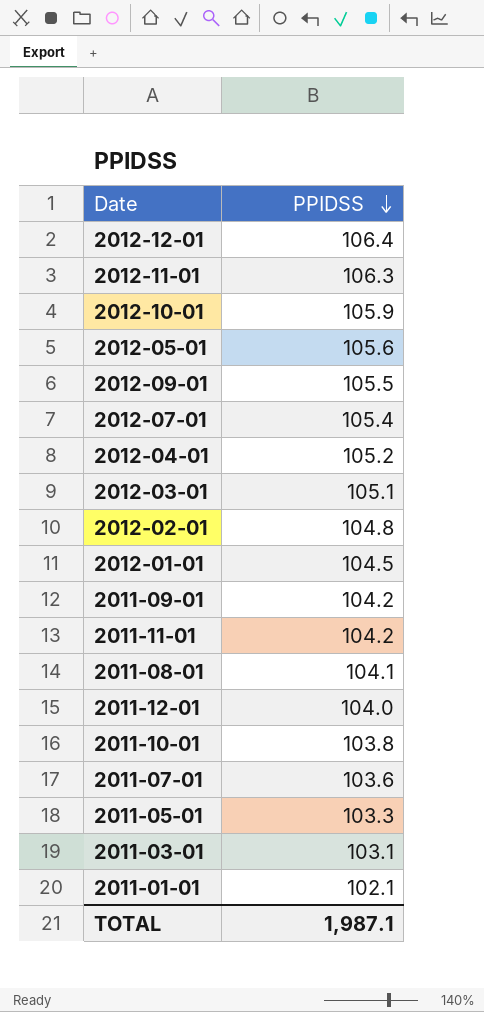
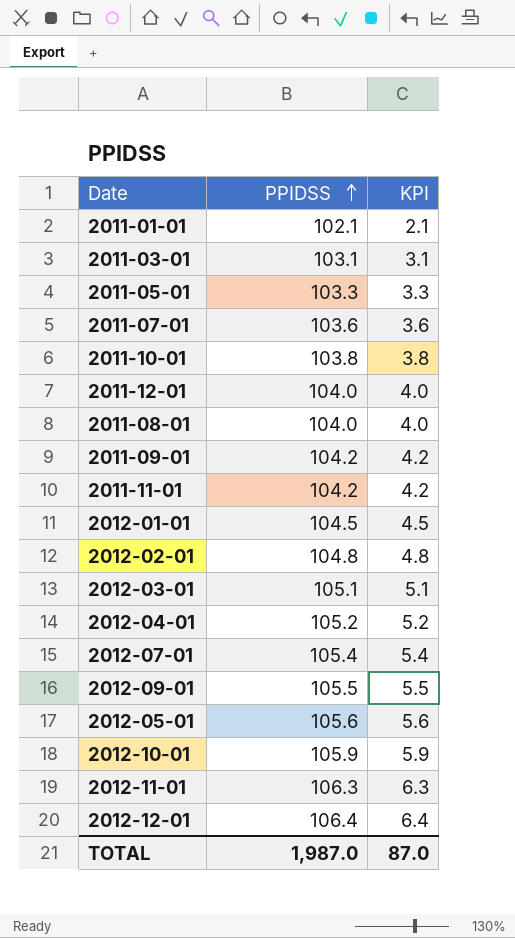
row order: PPIDSS descending -> PPIDSS ascending
column KPI | formula: none -> [PPIDSS] - 100
2011-08-01 | PPIDSS: 104.1 -> 104.0
TOTAL | PPIDSS: 1,987.1 -> 1,987.0

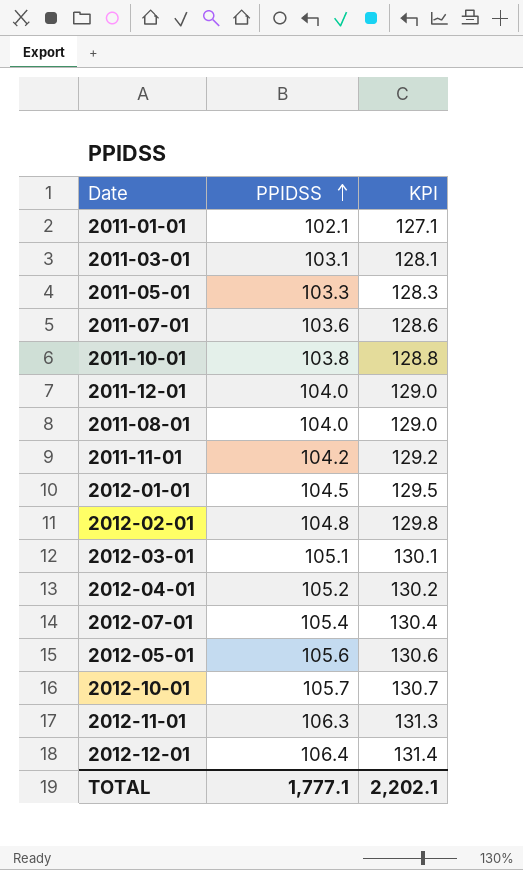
column KPI | formula: [PPIDSS] - 100 -> [PPIDSS] + 25
row 2011-09-01: 104.2 | 4.2 -> none
row 2012-09-01: 105.5 | 5.5 -> none
2012-10-01 | PPIDSS: 105.9 -> 105.7
TOTAL | PPIDSS: 1,987.0 -> 1,777.1
TOTAL | KPI: 87.0 -> 2,202.1

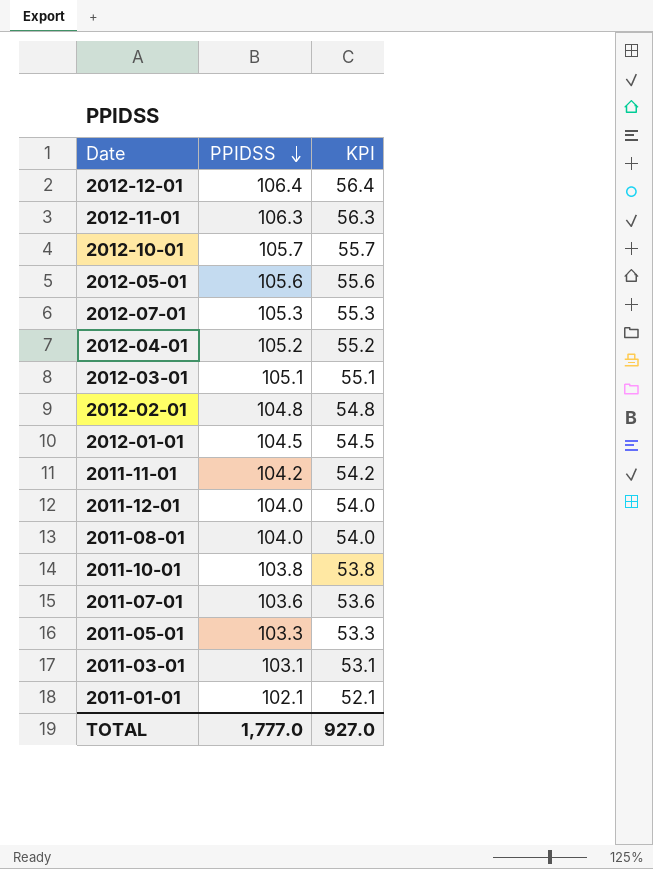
row order: PPIDSS ascending -> PPIDSS descending
column KPI | formula: [PPIDSS] + 25 -> [PPIDSS] - 50
2012-07-01 | PPIDSS: 105.4 -> 105.3
TOTAL | PPIDSS: 1,777.1 -> 1,777.0
TOTAL | KPI: 2,202.1 -> 927.0

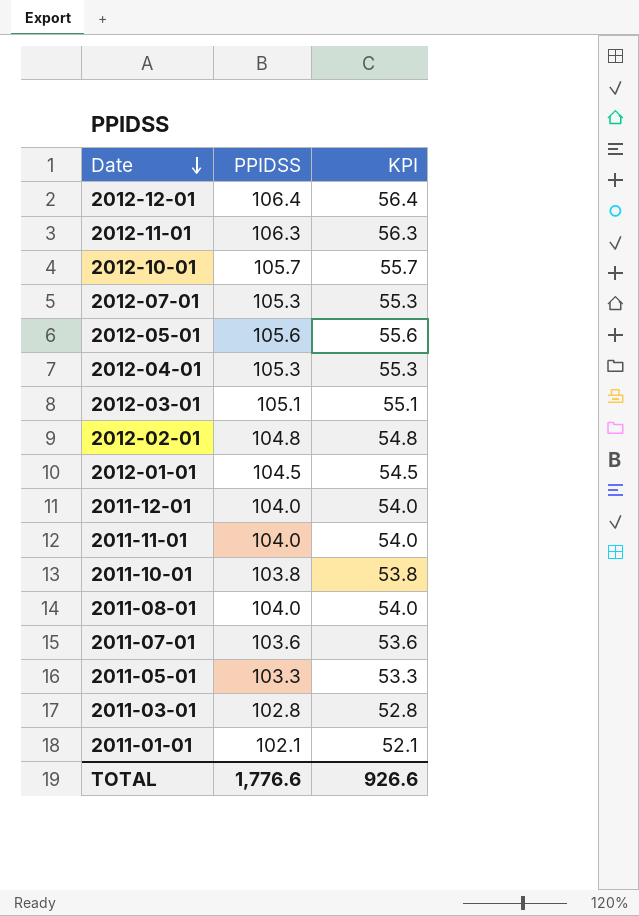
row order: PPIDSS descending -> Date descending
2012-04-01 | PPIDSS: 105.2 -> 105.3
2012-04-01 | KPI: 55.2 -> 55.3
2011-11-01 | PPIDSS: 104.2 -> 104.0
2011-11-01 | KPI: 54.2 -> 54.0
2011-03-01 | PPIDSS: 103.1 -> 102.8
2011-03-01 | KPI: 53.1 -> 52.8
TOTAL | PPIDSS: 1,777.0 -> 1,776.6
TOTAL | KPI: 927.0 -> 926.6

